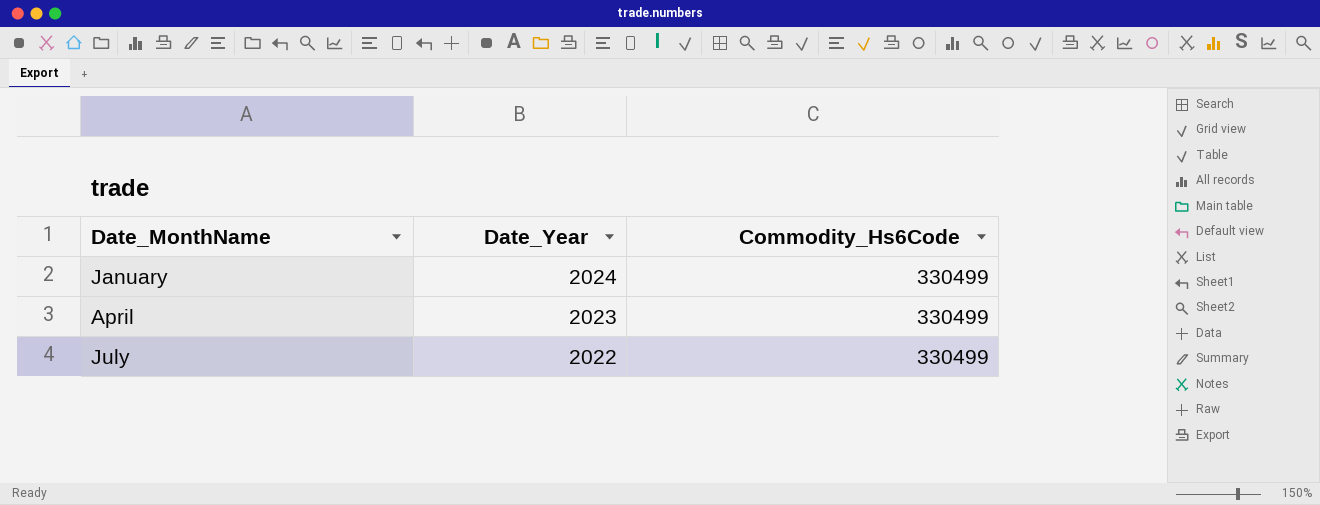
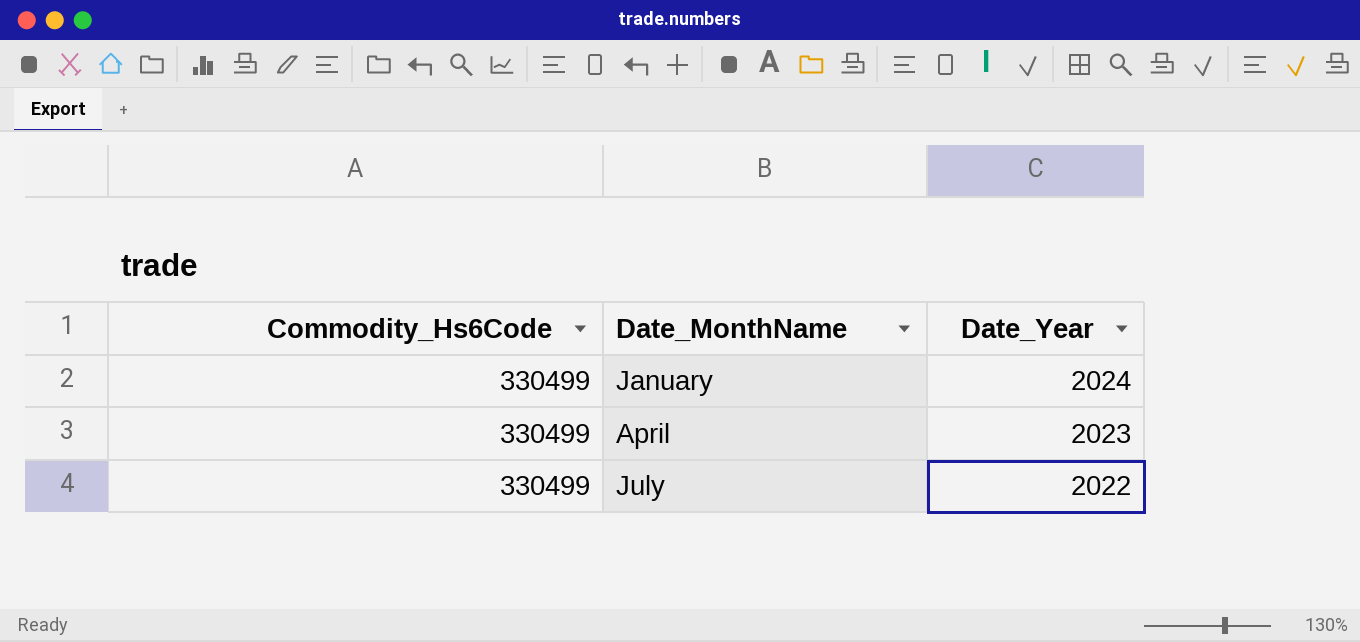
column Commodity_Hs6Code | position: 3 -> 1

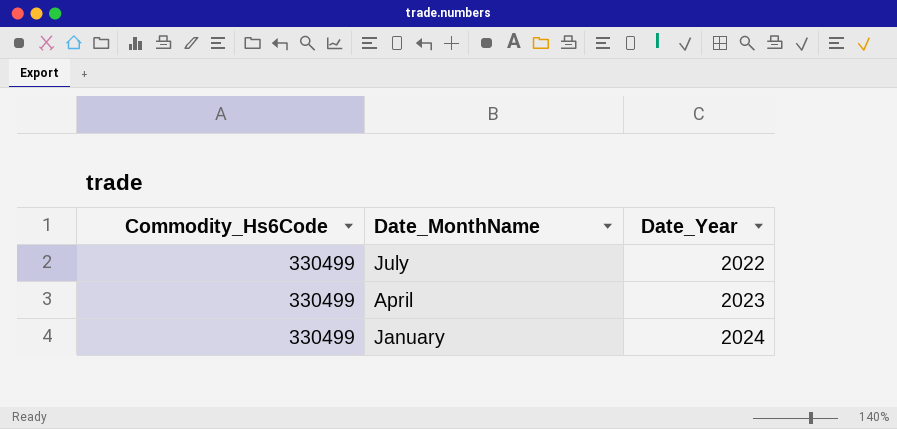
row order: Date_MonthName ascending -> Date_MonthName descending

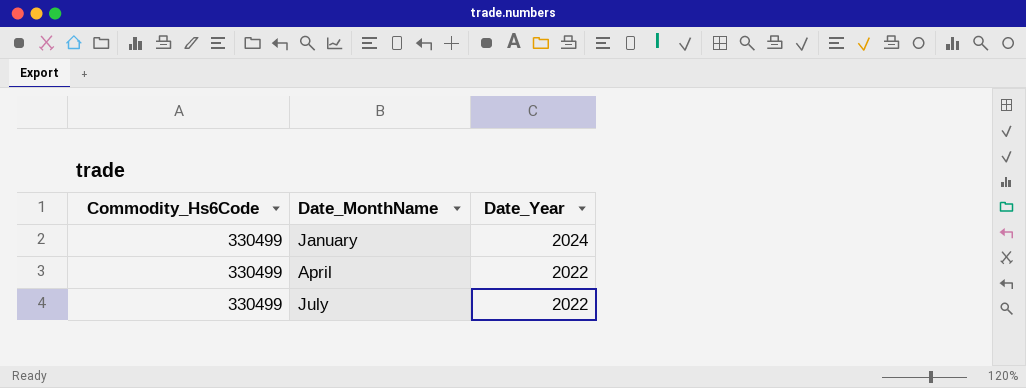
row order: Date_MonthName descending -> Date_MonthName ascending
April | Date_Year: 2023 -> 2022

